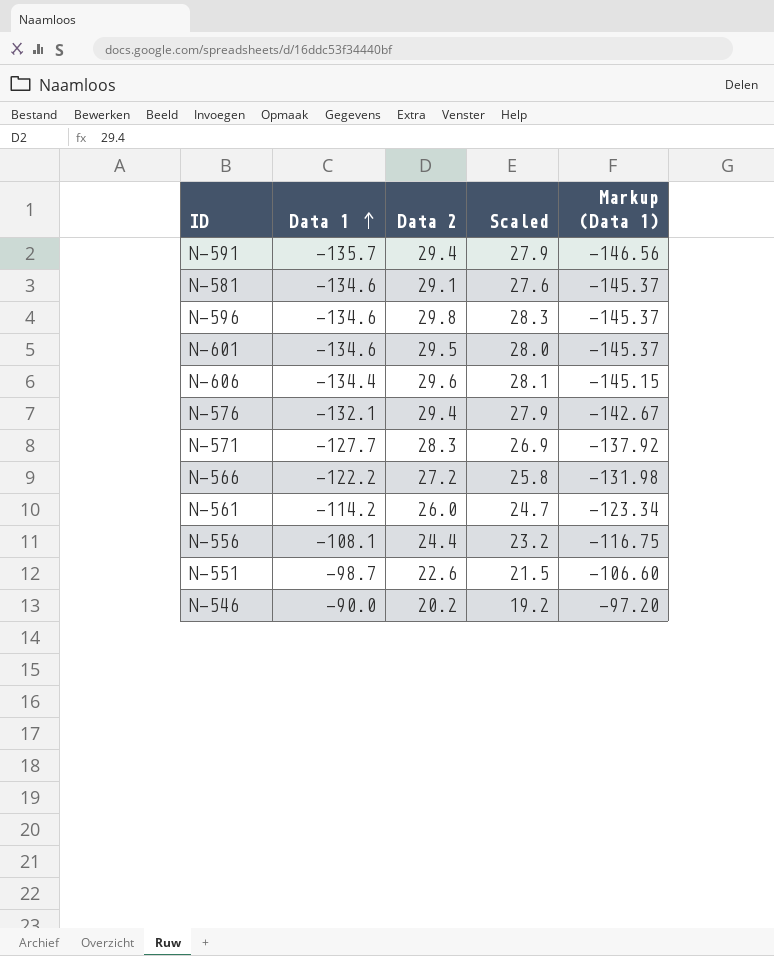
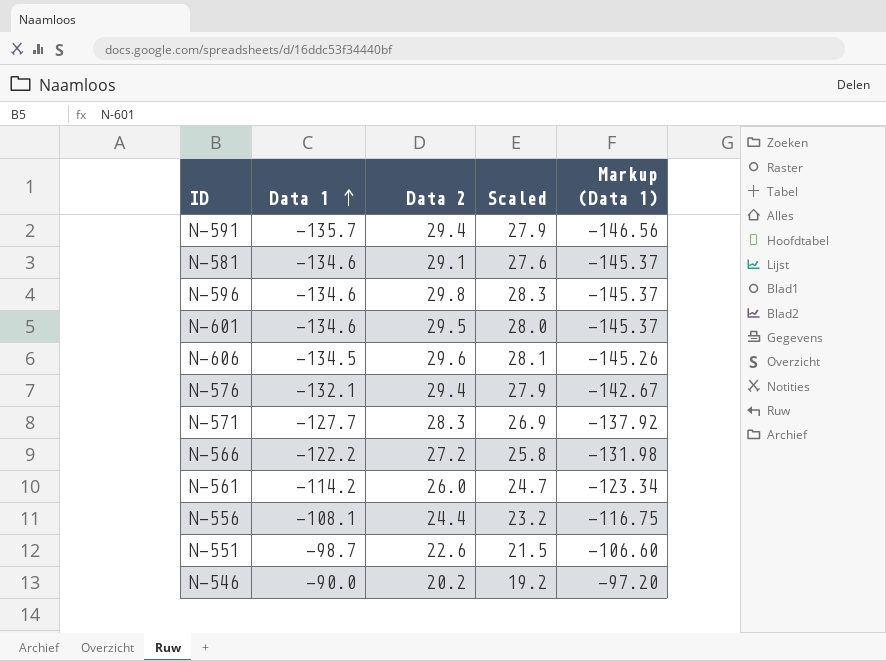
N-606 | Data 1: -134.4 -> -134.5
N-606 | Markup (Data 1): -145.15 -> -145.26

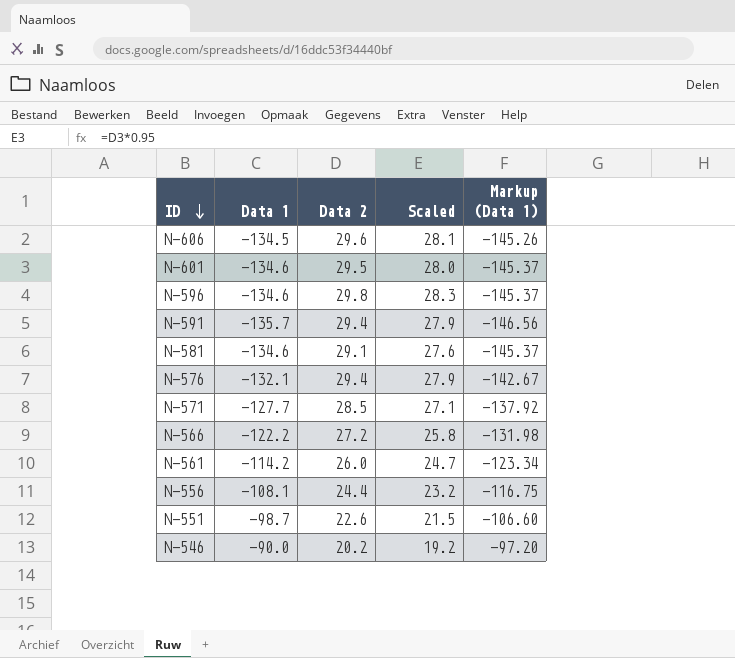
row order: Data 1 ascending -> ID descending
N-571 | Data 2: 28.3 -> 28.5
N-571 | Scaled: 26.9 -> 27.1

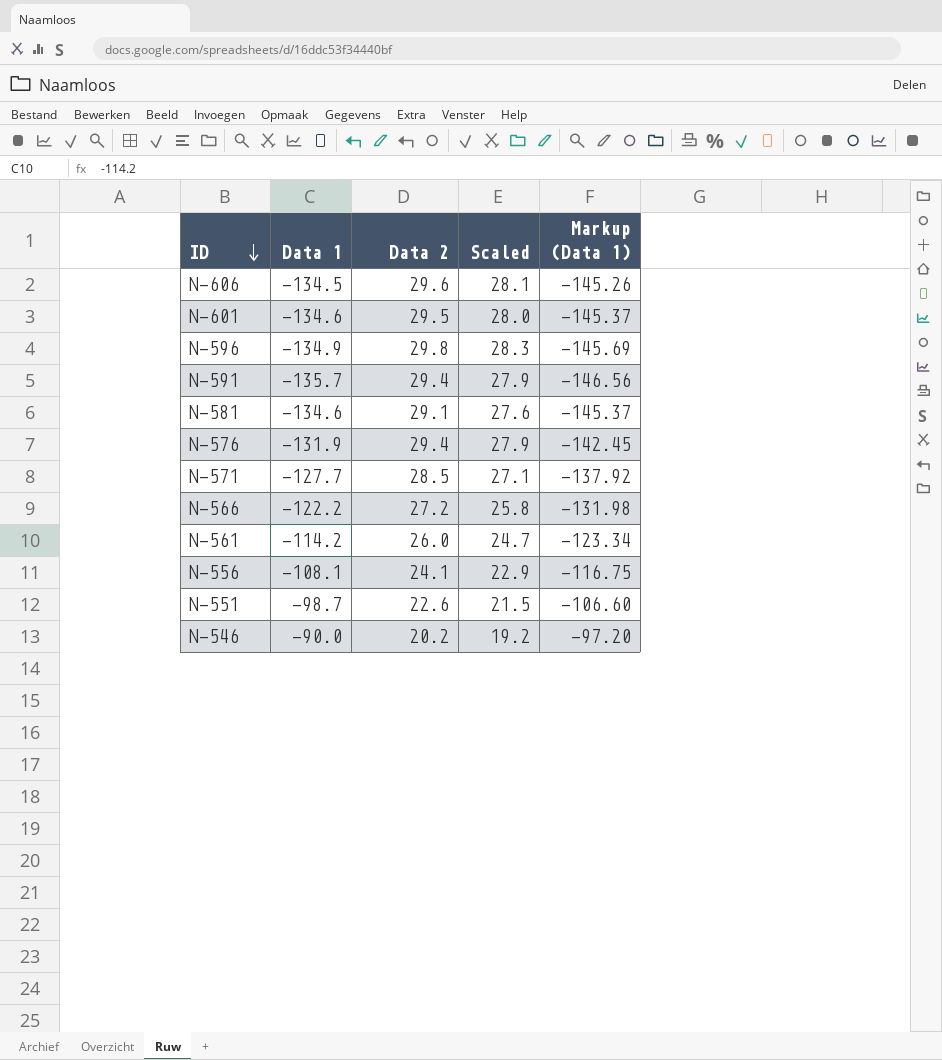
N-596 | Data 1: -134.6 -> -134.9
N-596 | Markup (Data 1): -145.37 -> -145.69
N-576 | Data 1: -132.1 -> -131.9
N-576 | Markup (Data 1): -142.67 -> -142.45
N-556 | Data 2: 24.4 -> 24.1
N-556 | Scaled: 23.2 -> 22.9

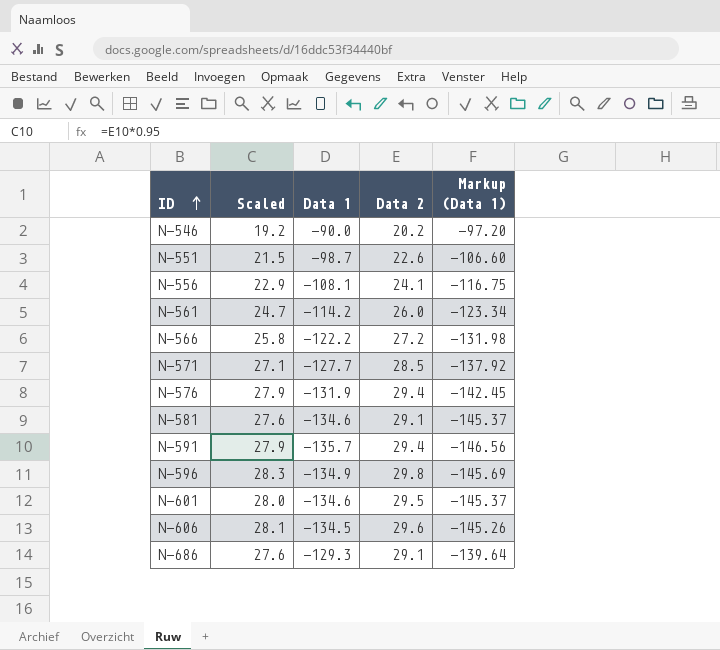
row order: ID descending -> ID ascending
column Scaled | position: 4 -> 2
row N-686: none -> 27.6 | -129.3 | 29.1 | -139.64

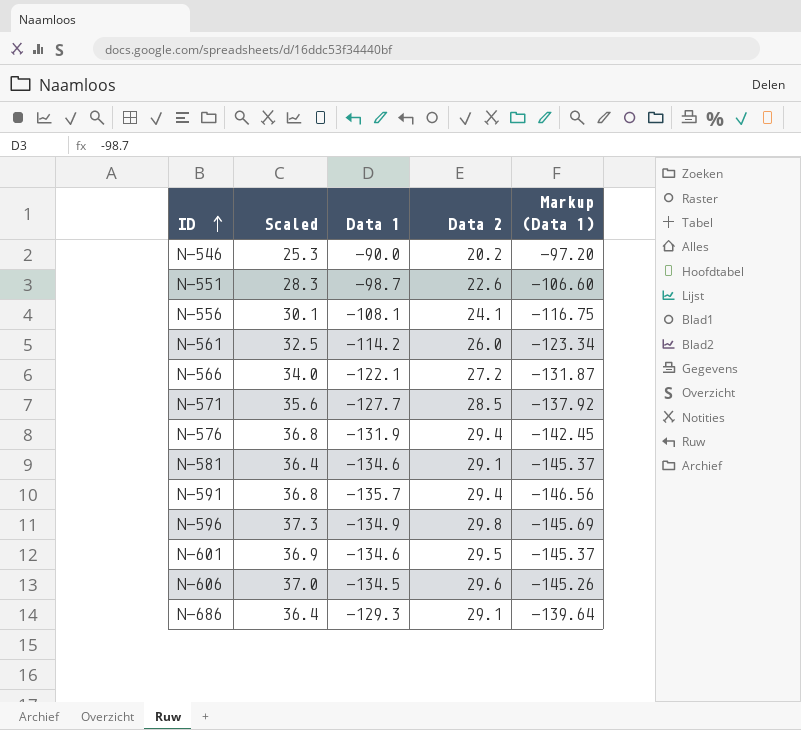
column Scaled | formula: [Data 2] * 0.95 -> [Data 2] * 1.25
N-566 | Data 1: -122.2 -> -122.1
N-566 | Markup (Data 1): -131.98 -> -131.87

